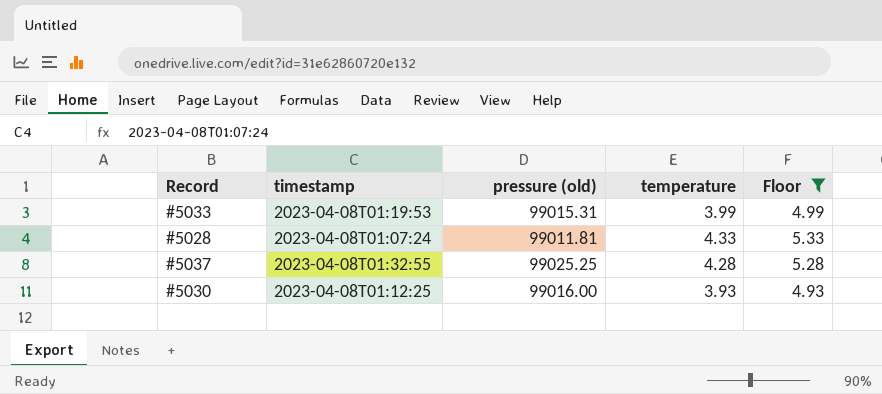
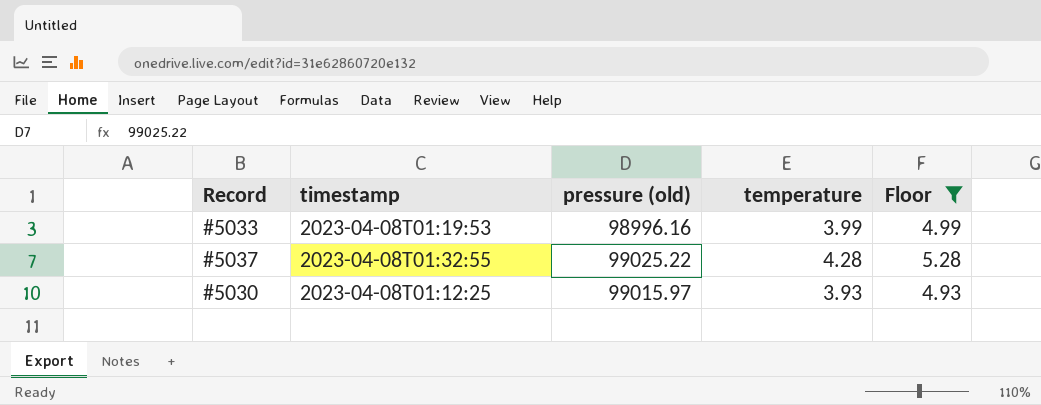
row #5028: 2023-04-08T01:07:24 | 99011.81 | 4.33 | 5.33 -> none
#5033 | pressure (old): 99015.31 -> 98996.16
#5037 | pressure (old): 99025.25 -> 99025.22
#5030 | pressure (old): 99016.00 -> 99015.97

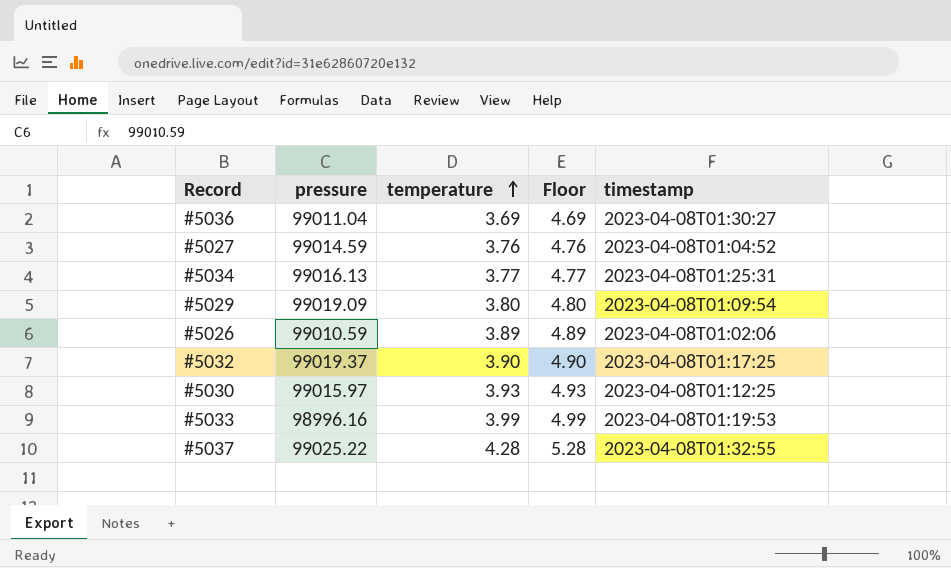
filter: Floor >= 4.93 -> none
row order: none -> temperature ascending
column name: pressure (old) -> pressure
column timestamp | position: 2 -> 5

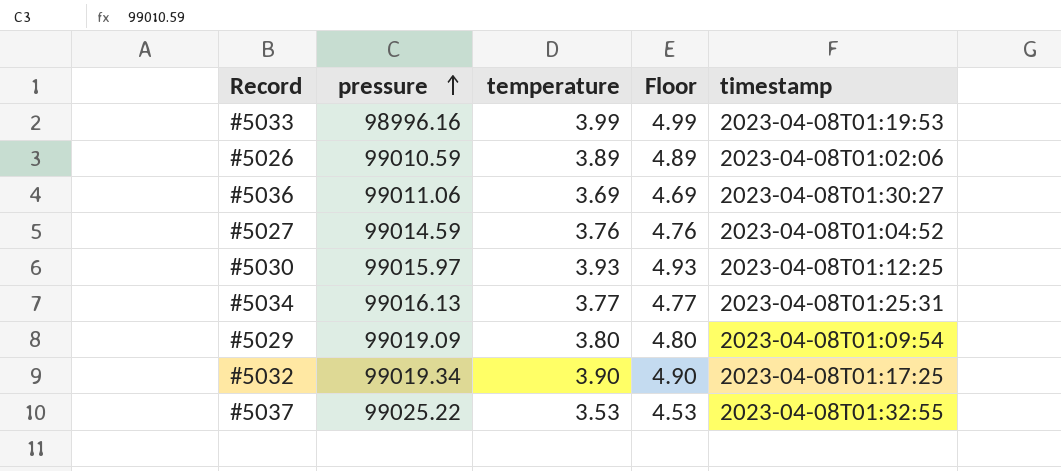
row order: temperature ascending -> pressure ascending
#5036 | pressure: 99011.04 -> 99011.06
#5032 | pressure: 99019.37 -> 99019.34
#5037 | temperature: 4.28 -> 3.53
#5037 | Floor: 5.28 -> 4.53

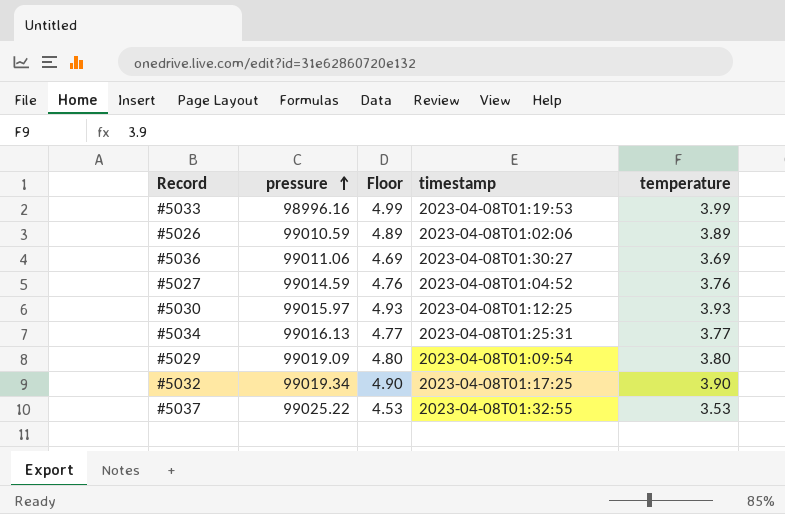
column temperature | position: 3 -> 5

